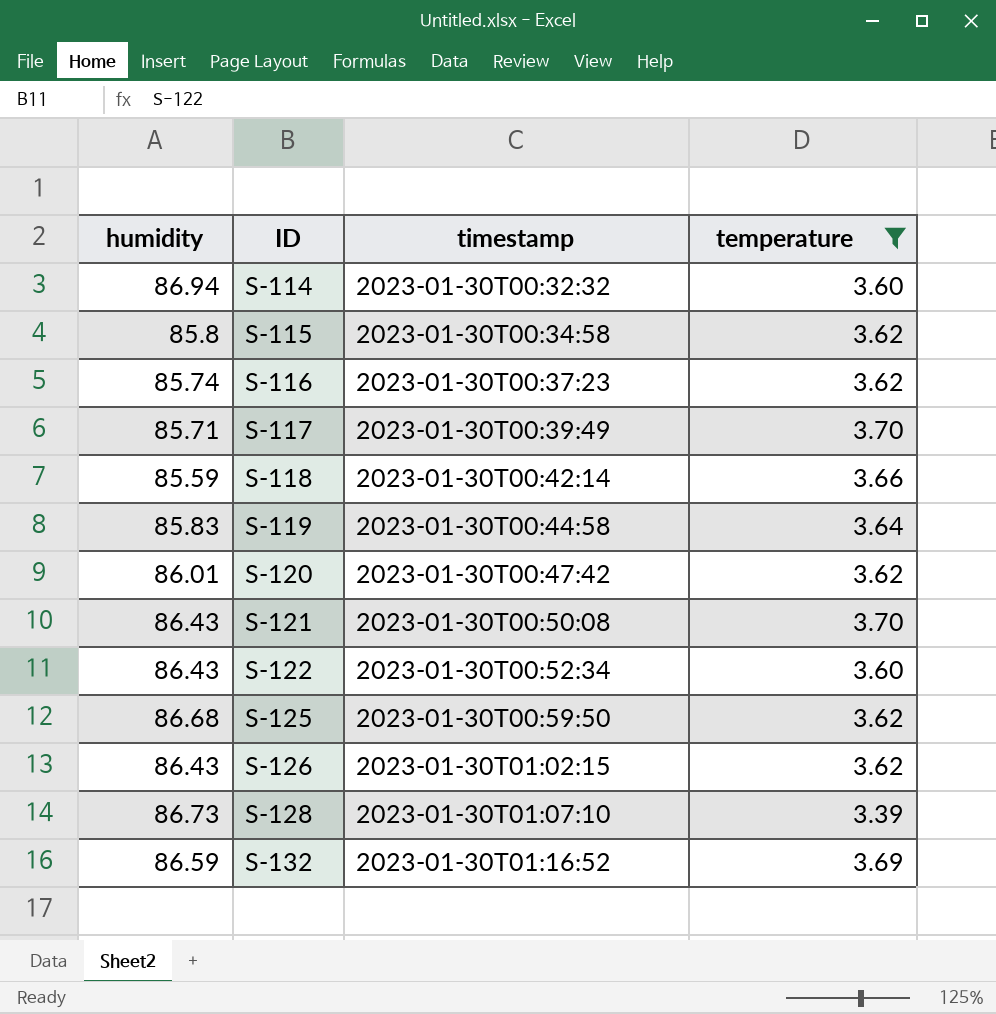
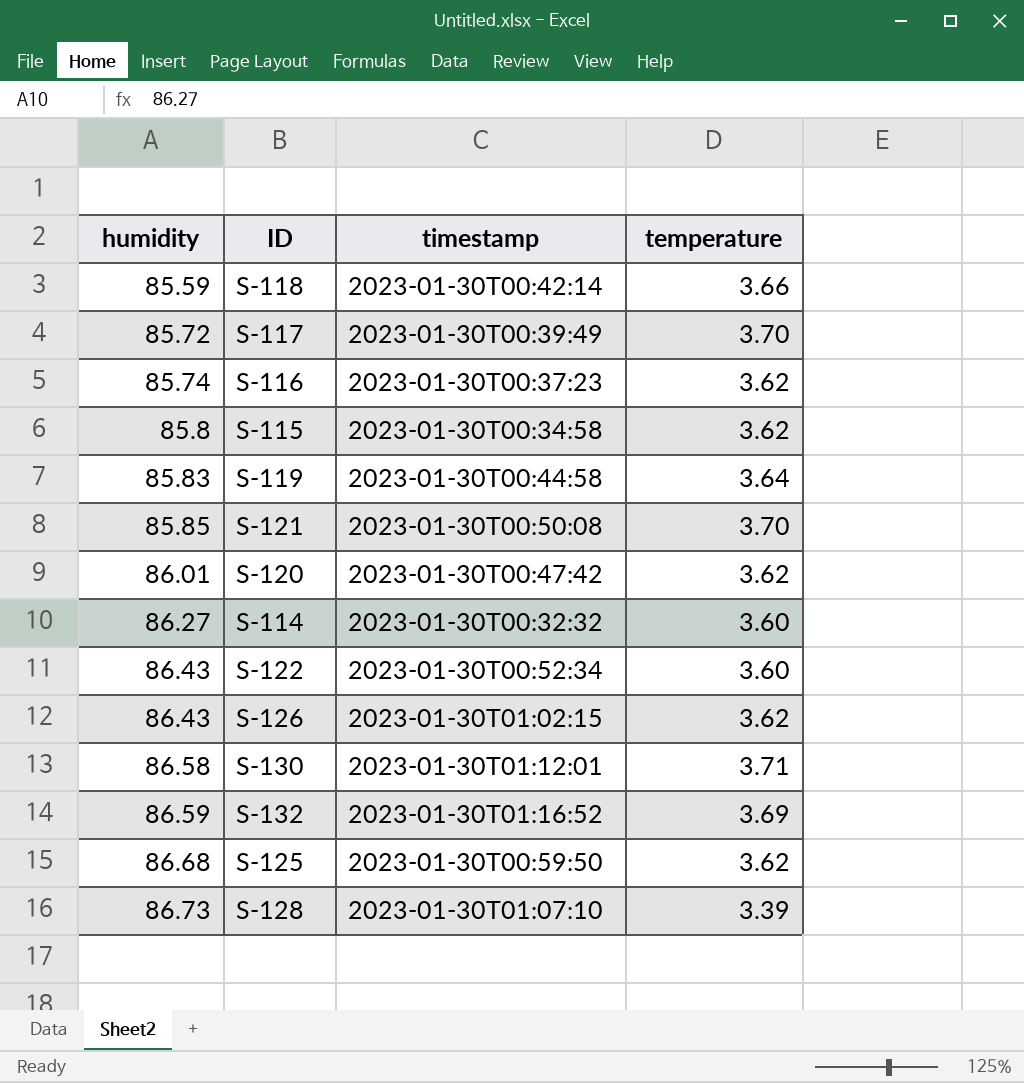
filter: temperature != 3.71 -> none
row order: ID ascending -> humidity ascending
S-117 | humidity: 85.71 -> 85.72
S-121 | humidity: 86.43 -> 85.85
S-114 | humidity: 86.94 -> 86.27

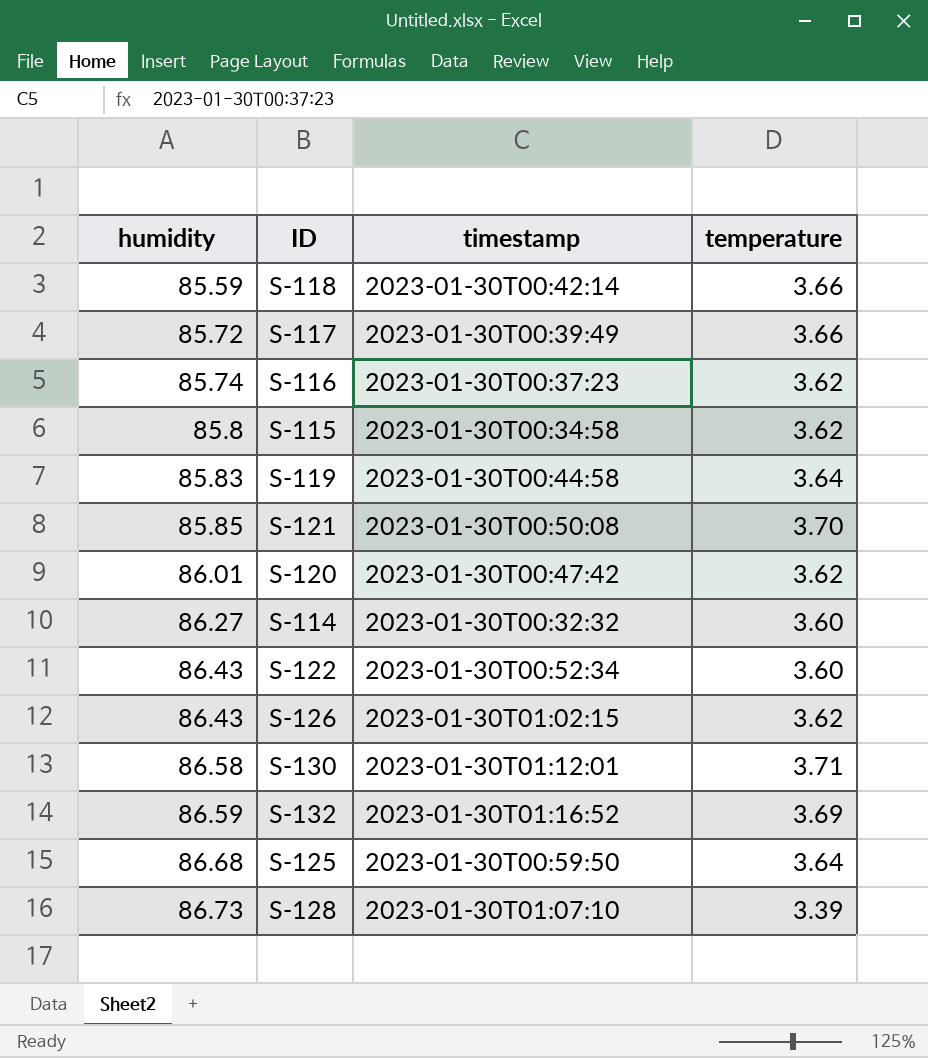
S-117 | temperature: 3.70 -> 3.66
S-125 | temperature: 3.62 -> 3.64

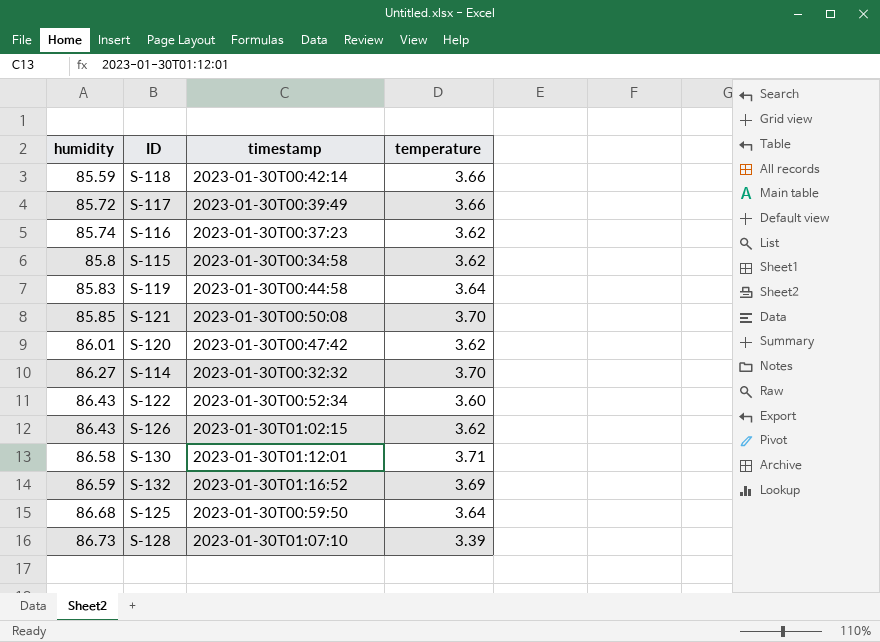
S-114 | temperature: 3.60 -> 3.70

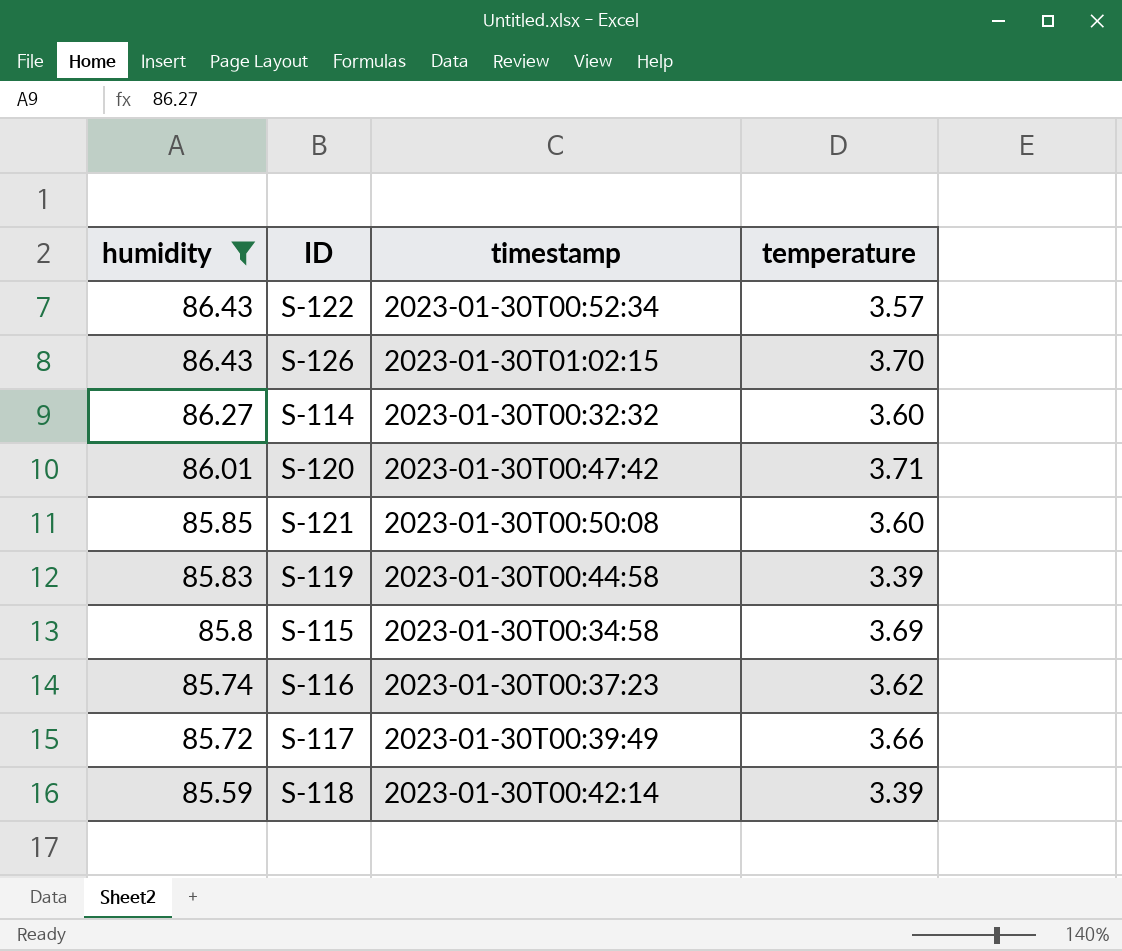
filter: none -> humidity <= 86.43
row order: humidity ascending -> humidity descending
S-122 | temperature: 3.60 -> 3.57
S-126 | temperature: 3.62 -> 3.70
S-114 | temperature: 3.70 -> 3.60
S-120 | temperature: 3.62 -> 3.71
S-121 | temperature: 3.70 -> 3.60
S-119 | temperature: 3.64 -> 3.39
S-115 | temperature: 3.62 -> 3.69
S-118 | temperature: 3.66 -> 3.39

